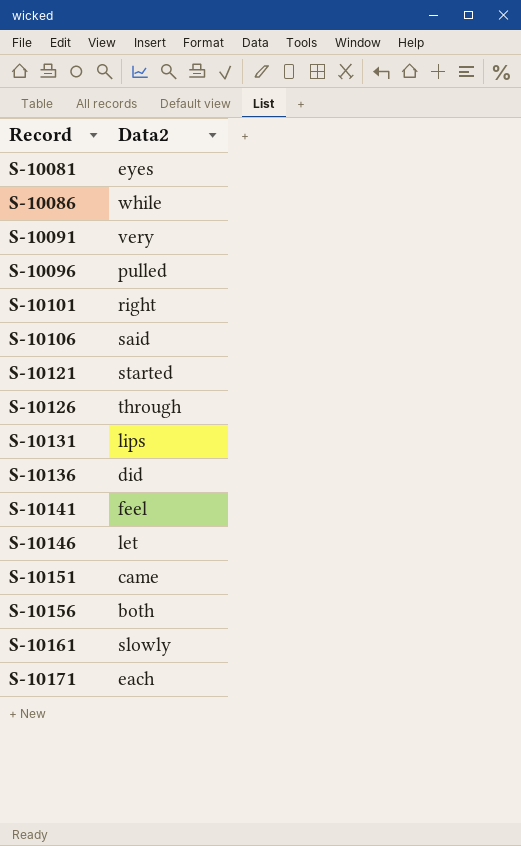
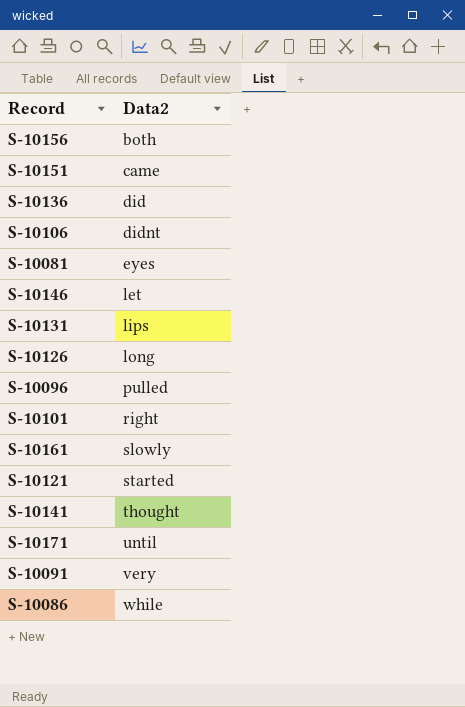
row order: Record ascending -> Data2 ascending
S-10106 | Data2: said -> didnt
S-10126 | Data2: through -> long
S-10141 | Data2: feel -> thought
S-10171 | Data2: each -> until

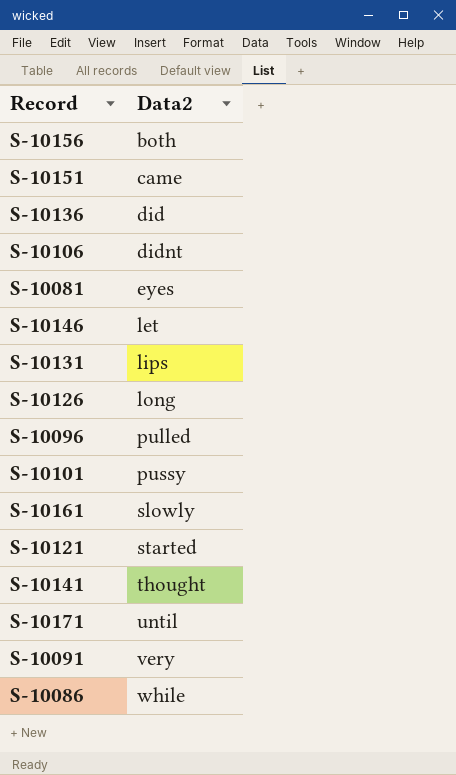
S-10101 | Data2: right -> pussy

